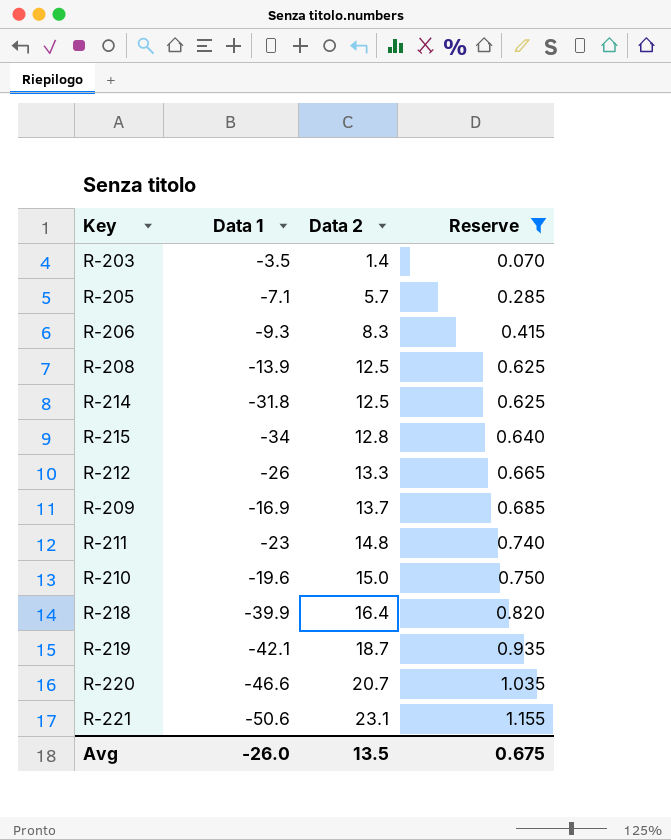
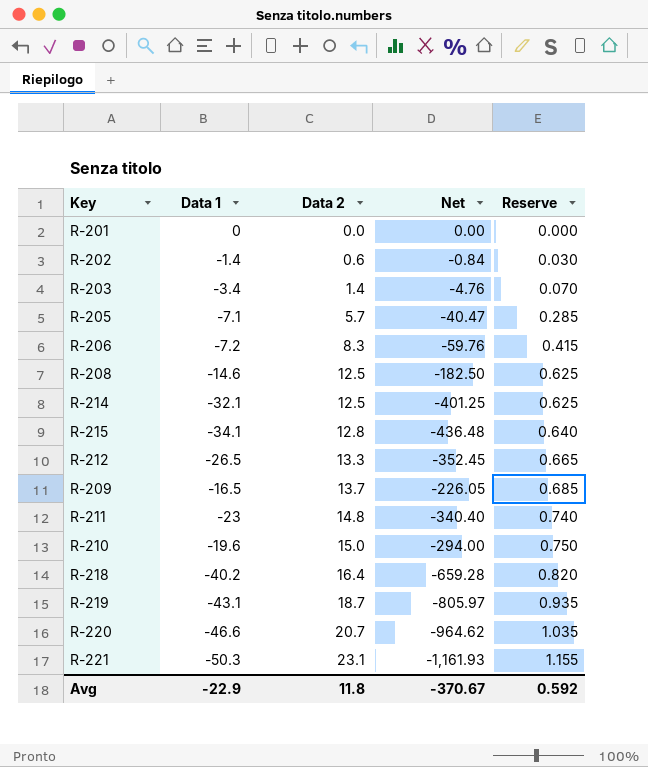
filter: Reserve >= 0.070 -> none
column Net | formula: none -> [Data 1] * [Data 2]
R-203 | Data 1: -3.5 -> -3.4
R-206 | Data 1: -9.3 -> -7.2
R-208 | Data 1: -13.9 -> -14.6
R-214 | Data 1: -31.8 -> -32.1
R-215 | Data 1: -34 -> -34.1
R-212 | Data 1: -26 -> -26.5
R-209 | Data 1: -16.9 -> -16.5
R-218 | Data 1: -39.9 -> -40.2
R-219 | Data 1: -42.1 -> -43.1
R-221 | Data 1: -50.6 -> -50.3
Avg | Data 1: -26.0 -> -22.9
Avg | Data 2: 13.5 -> 11.8
Avg | Reserve: 0.675 -> 0.592

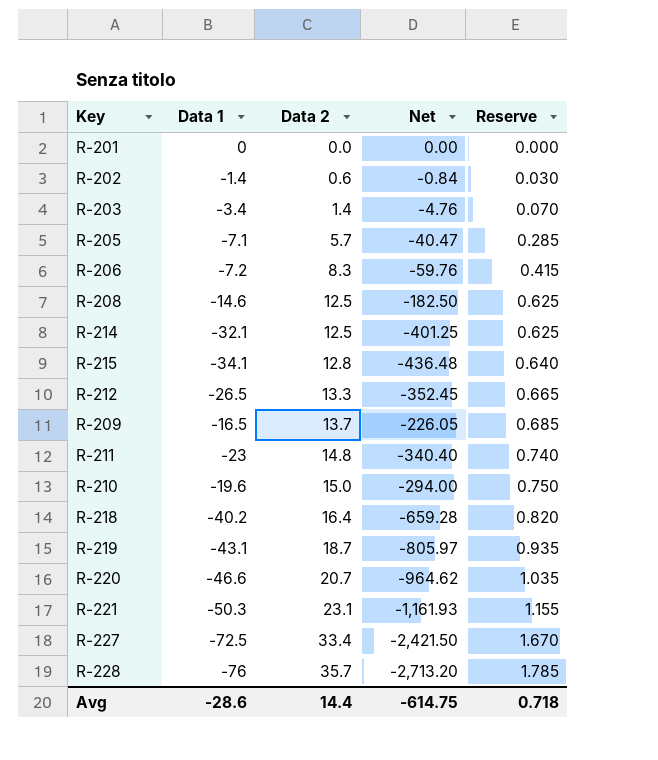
row R-227: none -> -72.5 | 33.4 | -2,421.50 | 1.670
row R-228: none -> -76 | 35.7 | -2,713.20 | 1.785
Avg | Data 1: -22.9 -> -28.6
Avg | Data 2: 11.8 -> 14.4
Avg | Net: -370.67 -> -614.75
Avg | Reserve: 0.592 -> 0.718

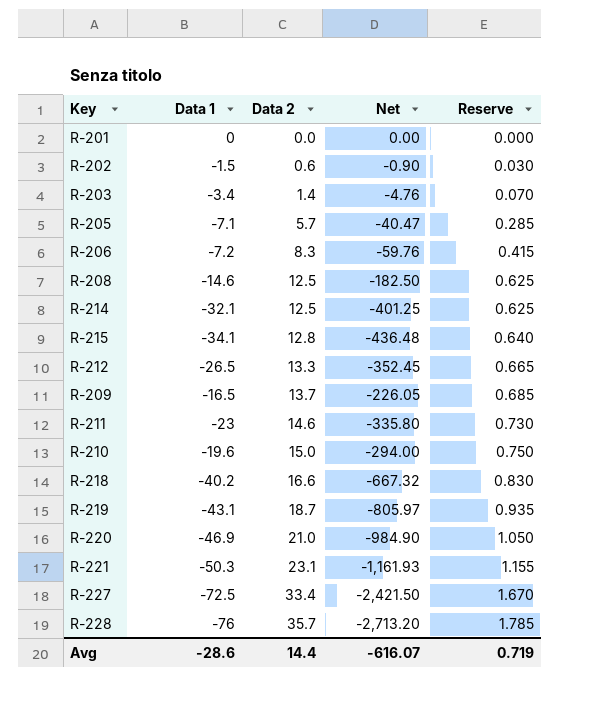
R-202 | Data 1: -1.4 -> -1.5
R-202 | Net: -0.84 -> -0.90
R-211 | Data 2: 14.8 -> 14.6
R-211 | Net: -340.40 -> -335.80
R-211 | Reserve: 0.740 -> 0.730
R-218 | Data 2: 16.4 -> 16.6
R-218 | Net: -659.28 -> -667.32
R-218 | Reserve: 0.820 -> 0.830
R-220 | Data 1: -46.6 -> -46.9
R-220 | Data 2: 20.7 -> 21.0
R-220 | Net: -964.62 -> -984.90
R-220 | Reserve: 1.035 -> 1.050
Avg | Net: -614.75 -> -616.07
Avg | Reserve: 0.718 -> 0.719

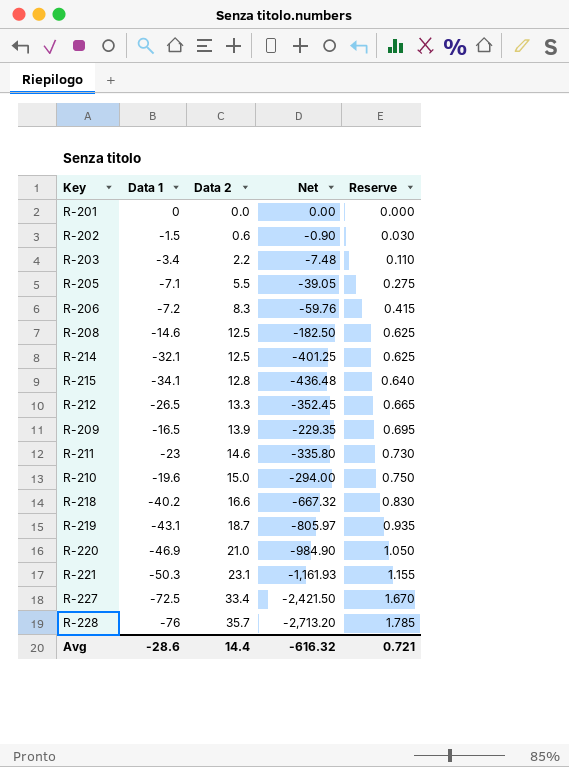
R-203 | Data 2: 1.4 -> 2.2
R-203 | Net: -4.76 -> -7.48
R-203 | Reserve: 0.070 -> 0.110
R-205 | Data 2: 5.7 -> 5.5
R-205 | Net: -40.47 -> -39.05
R-205 | Reserve: 0.285 -> 0.275
R-209 | Data 2: 13.7 -> 13.9
R-209 | Net: -226.05 -> -229.35
R-209 | Reserve: 0.685 -> 0.695
Avg | Net: -616.07 -> -616.32
Avg | Reserve: 0.719 -> 0.721

